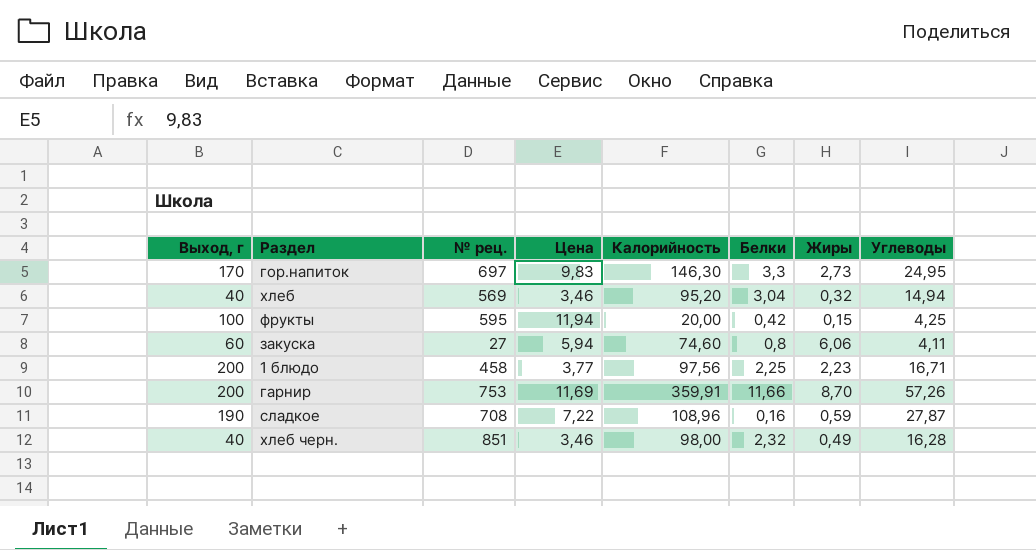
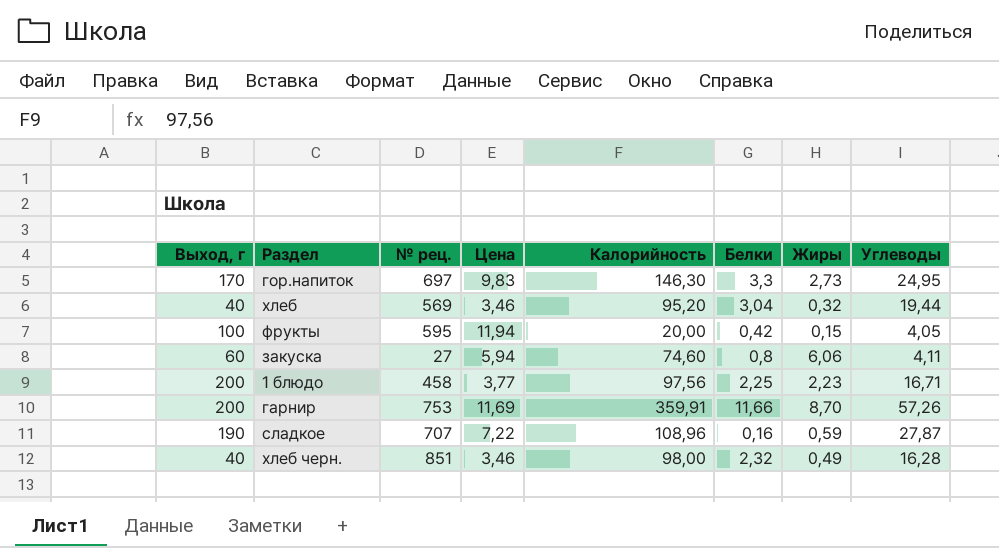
хлеб | Углеводы: 14,94 -> 19,44
фрукты | Углеводы: 4,25 -> 4,05
сладкое | № рец.: 708 -> 707

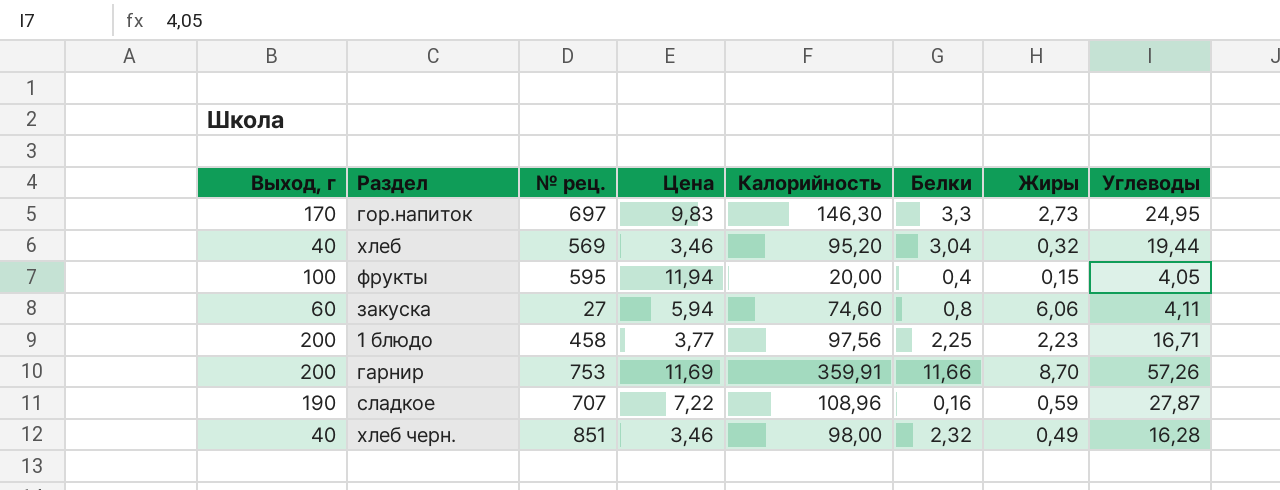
фрукты | Белки: 0,42 -> 0,4

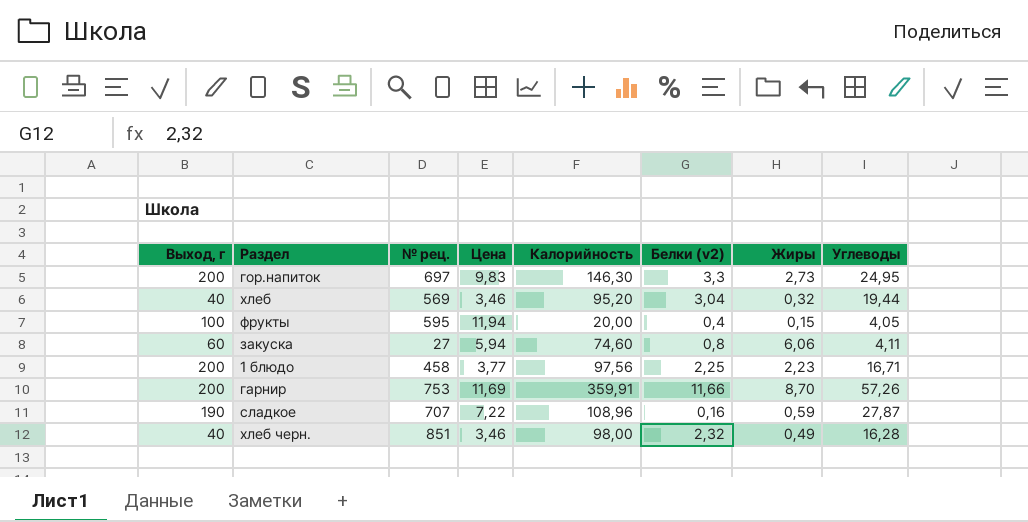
column name: Белки -> Белки (v2)
гор.напиток | Выход, г: 170 -> 200

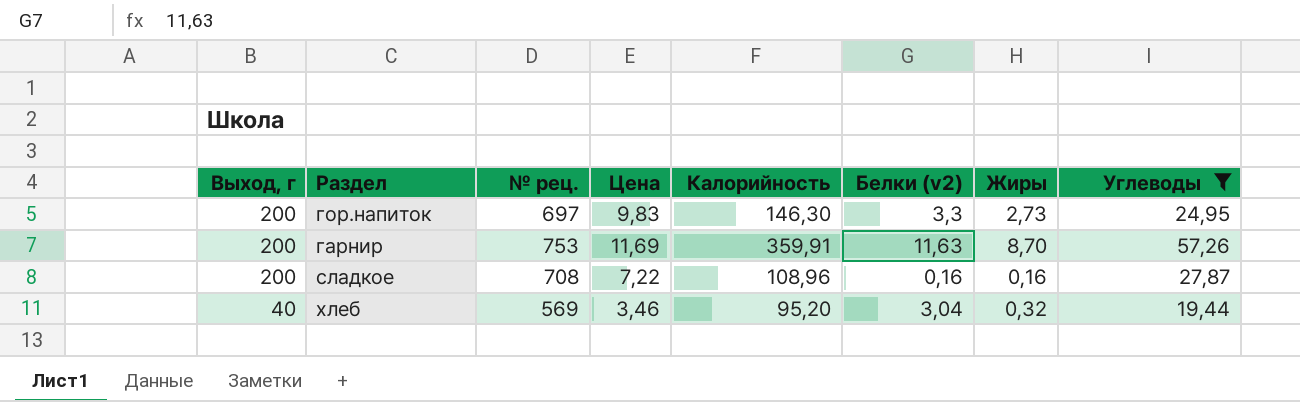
filter: none -> Углеводы >= 19,44
row order: none -> Выход, г descending
гарнир | Белки (v2): 11,66 -> 11,63
сладкое | Выход, г: 190 -> 200
сладкое | № рец.: 707 -> 708
сладкое | Жиры: 0,59 -> 0,16

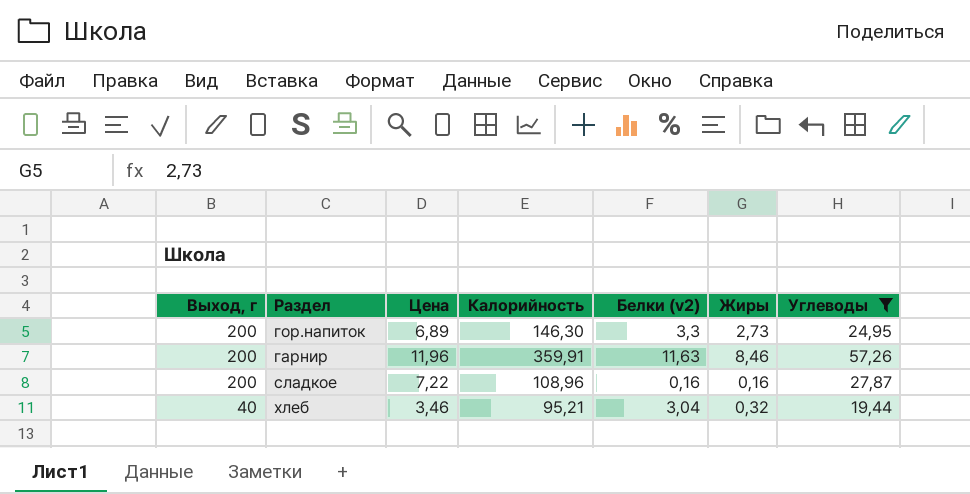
column № рец. | position: 3 -> none
гор.напиток | Цена: 9,83 -> 6,89
гарнир | Цена: 11,69 -> 11,96
гарнир | Жиры: 8,70 -> 8,46
хлеб | Калорийность: 95,20 -> 95,21

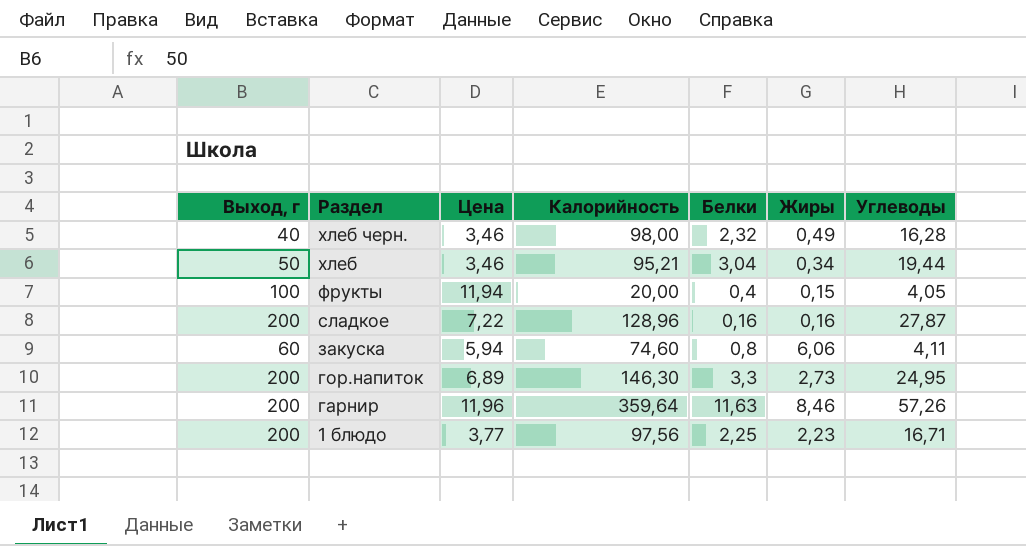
filter: Углеводы >= 19,44 -> none
row order: Выход, г descending -> Раздел descending
column name: Белки (v2) -> Белки
хлеб | Выход, г: 40 -> 50
хлеб | Жиры: 0,32 -> 0,34
сладкое | Калорийность: 108,96 -> 128,96
гарнир | Калорийность: 359,91 -> 359,64

